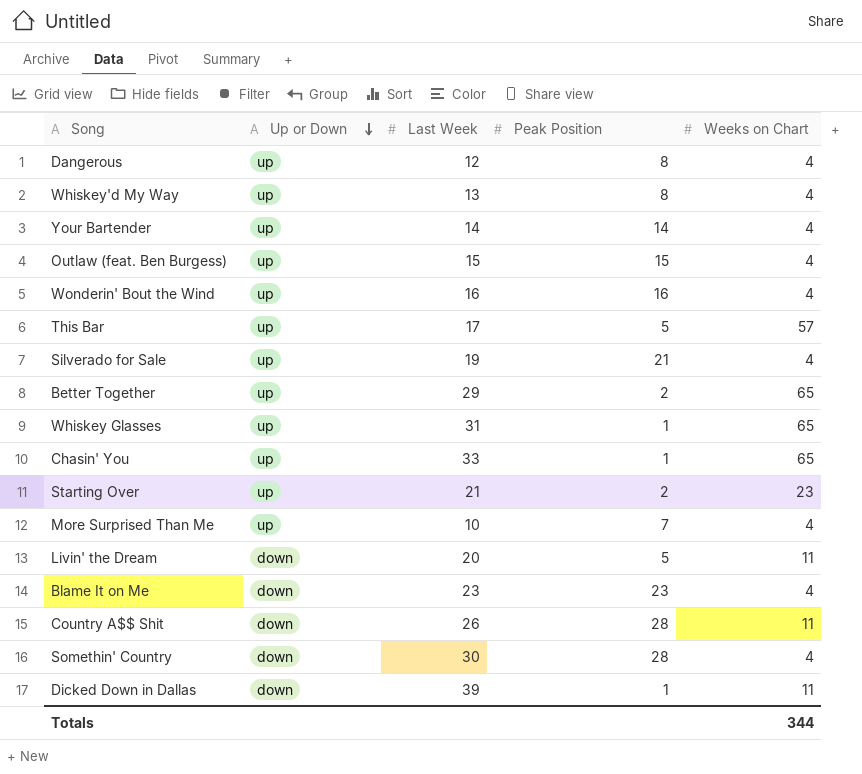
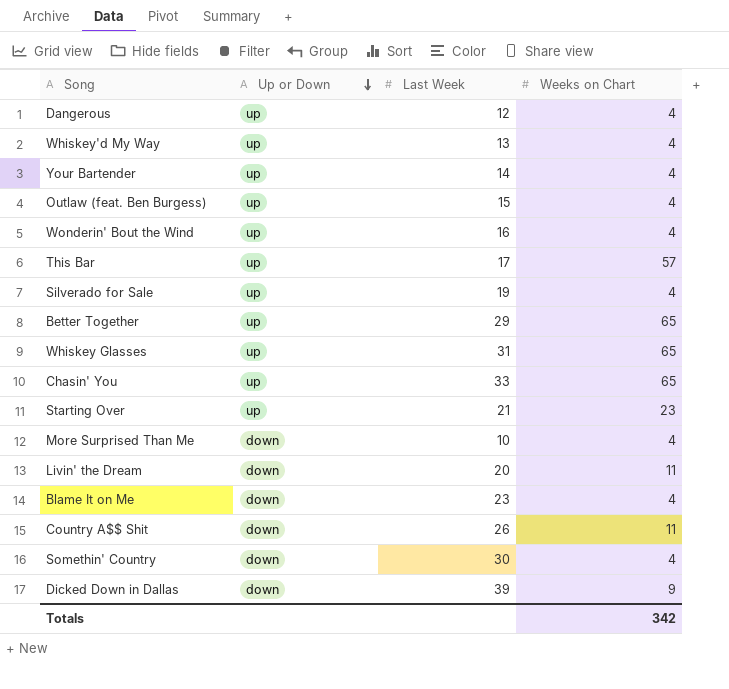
column Peak Position | position: 4 -> none
More Surprised Than Me | Up or Down: up -> down
Dicked Down in Dallas | Weeks on Chart: 11 -> 9
Totals | Weeks on Chart: 344 -> 342

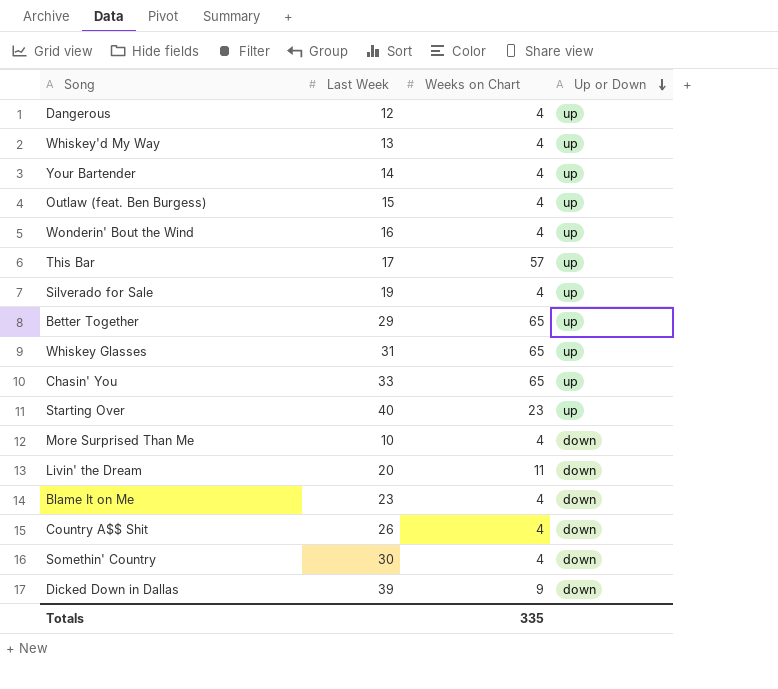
column Up or Down | position: 2 -> 4
Starting Over | Last Week: 21 -> 40
Country A$$ Shit | Weeks on Chart: 11 -> 4
Totals | Weeks on Chart: 342 -> 335

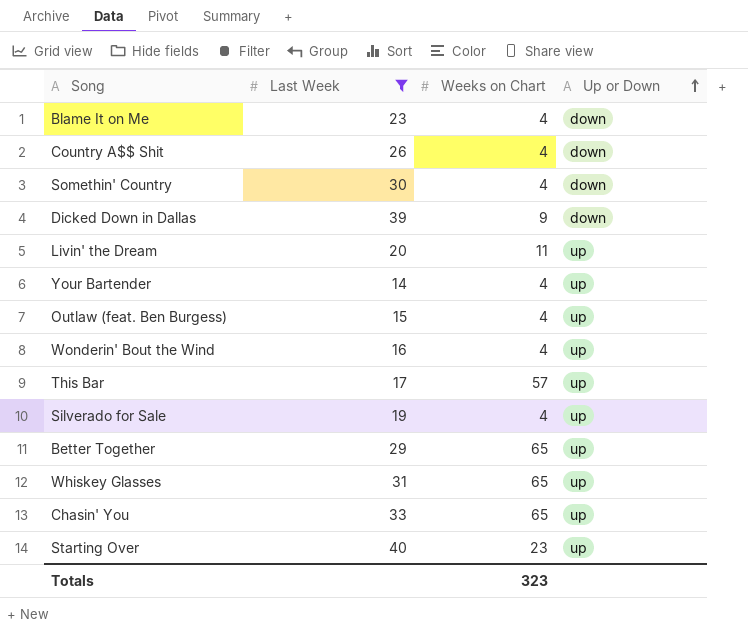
filter: none -> Last Week >= 14
row order: Up or Down descending -> Up or Down ascending
Livin' the Dream | Up or Down: down -> up
Totals | Weeks on Chart: 335 -> 323

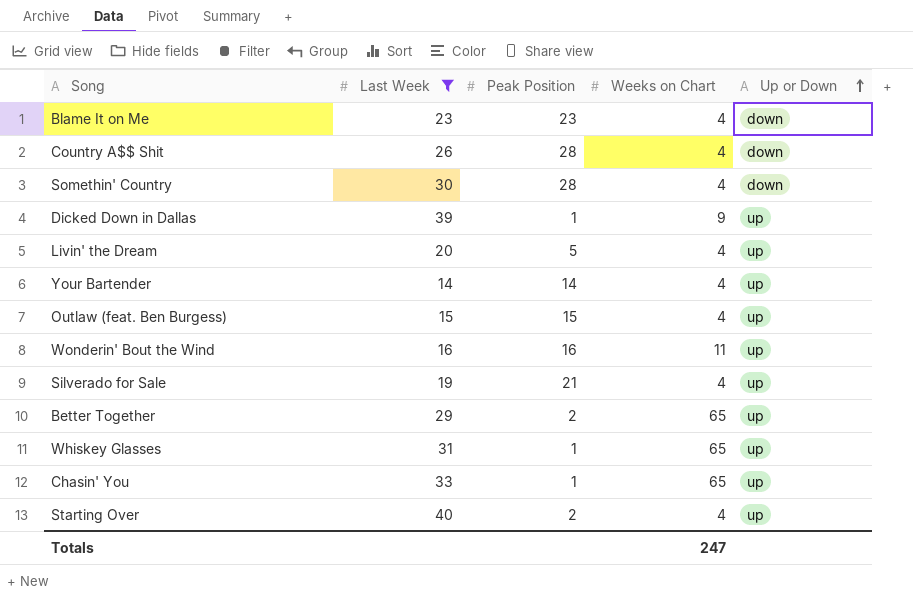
column Peak Position | position: none -> 3
row This Bar: 17 | 57 | up -> none
Dicked Down in Dallas | Up or Down: down -> up
Livin' the Dream | Weeks on Chart: 11 -> 4
Wonderin' Bout the Wind | Weeks on Chart: 4 -> 11
Starting Over | Weeks on Chart: 23 -> 4
Totals | Weeks on Chart: 323 -> 247

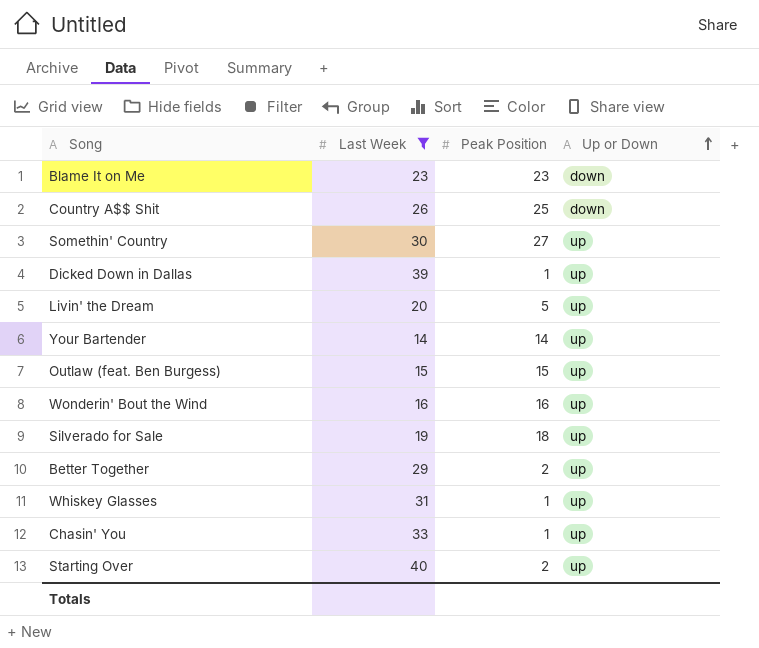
column Weeks on Chart | position: 4 -> none
Country A$$ Shit | Peak Position: 28 -> 25
Somethin' Country | Peak Position: 28 -> 27
Somethin' Country | Up or Down: down -> up
Silverado for Sale | Peak Position: 21 -> 18

